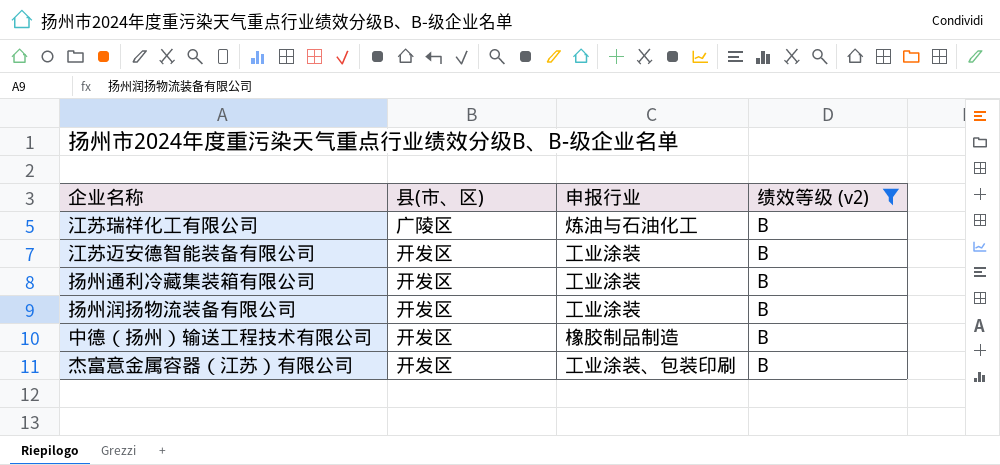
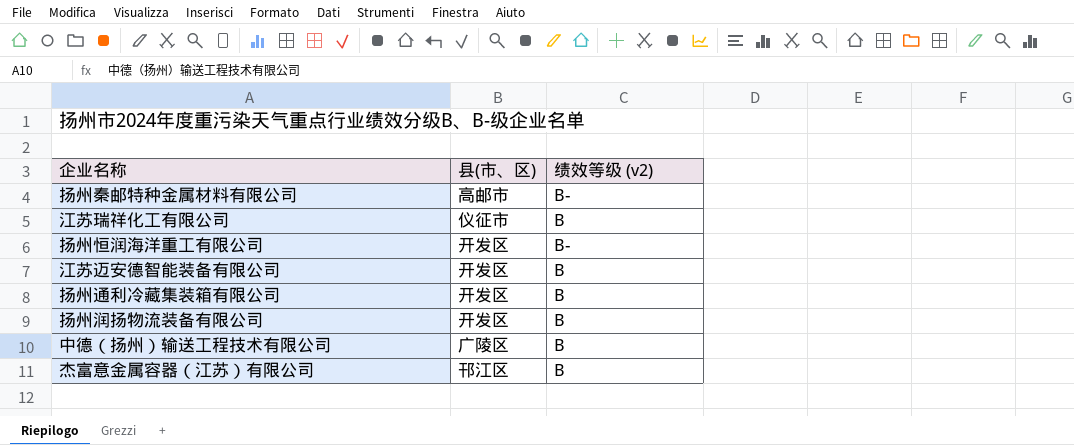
filter: 绩效等级 (v2) = B -> none
column 申报行业 | position: 3 -> none
江苏瑞祥化工有限公司 | 县(市、区): 广陵区 -> 仪征市
中德（扬州）输送工程技术有限公司 | 县(市、区): 开发区 -> 广陵区
杰富意金属容器（江苏）有限公司 | 县(市、区): 开发区 -> 邗江区

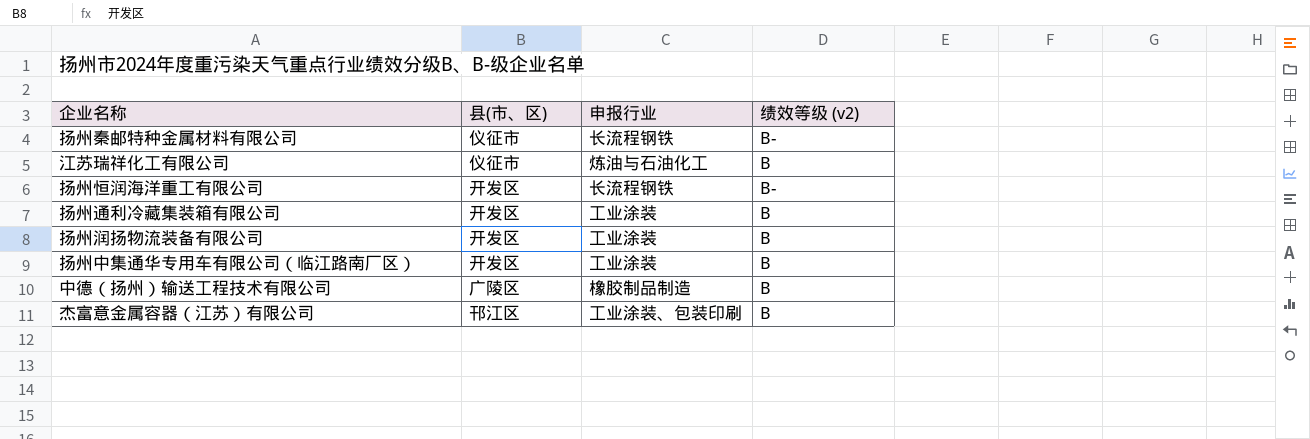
column 申报行业 | position: none -> 3
row 江苏迈安德智能装备有限公司: 开发区 | B -> none
扬州秦邮特种金属材料有限公司 | 县(市、区): 高邮市 -> 仪征市
row 扬州中集通华专用车有限公司（临江路南厂区）: none -> 开发区 | 工业涂装 | B

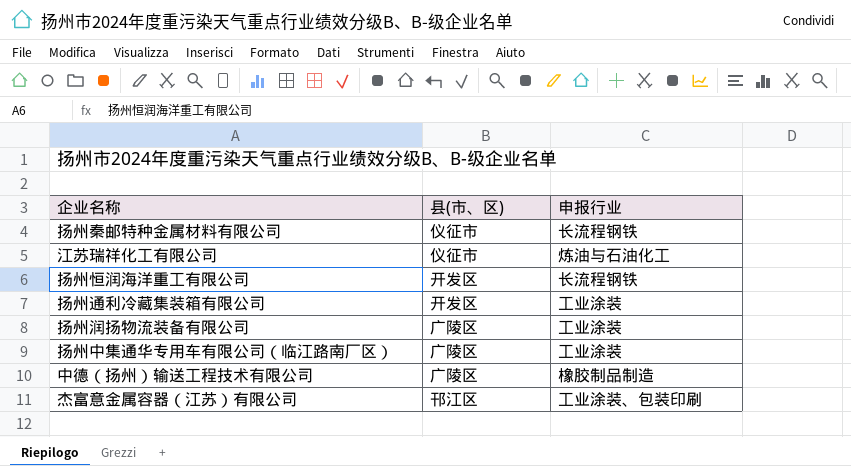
column 绩效等级 (v2) | position: 4 -> none
扬州润扬物流装备有限公司 | 县(市、区): 开发区 -> 广陵区
扬州中集通华专用车有限公司（临江路南厂区） | 县(市、区): 开发区 -> 广陵区

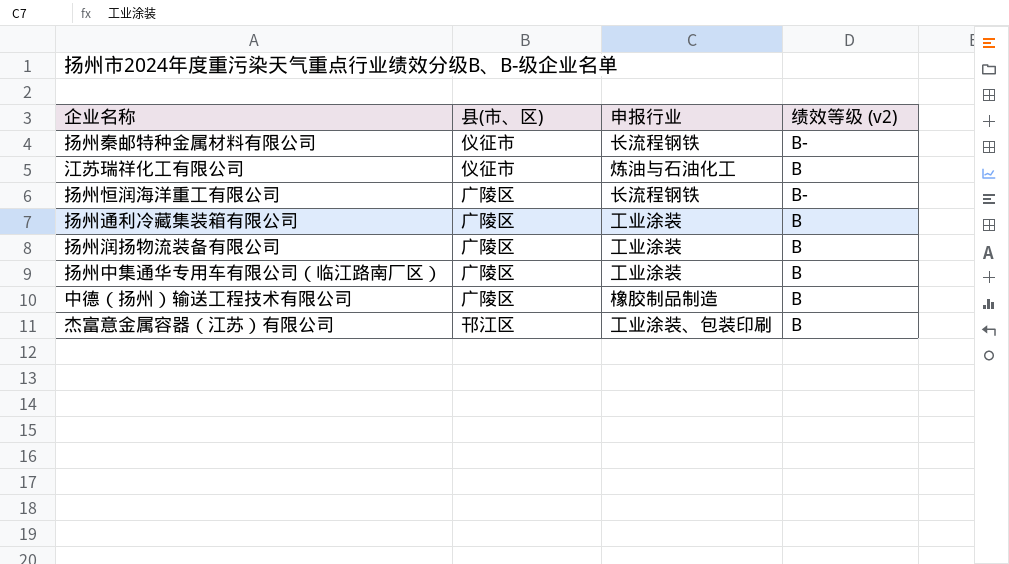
column 绩效等级 (v2) | position: none -> 4
扬州恒润海洋重工有限公司 | 县(市、区): 开发区 -> 广陵区
扬州通利冷藏集装箱有限公司 | 县(市、区): 开发区 -> 广陵区

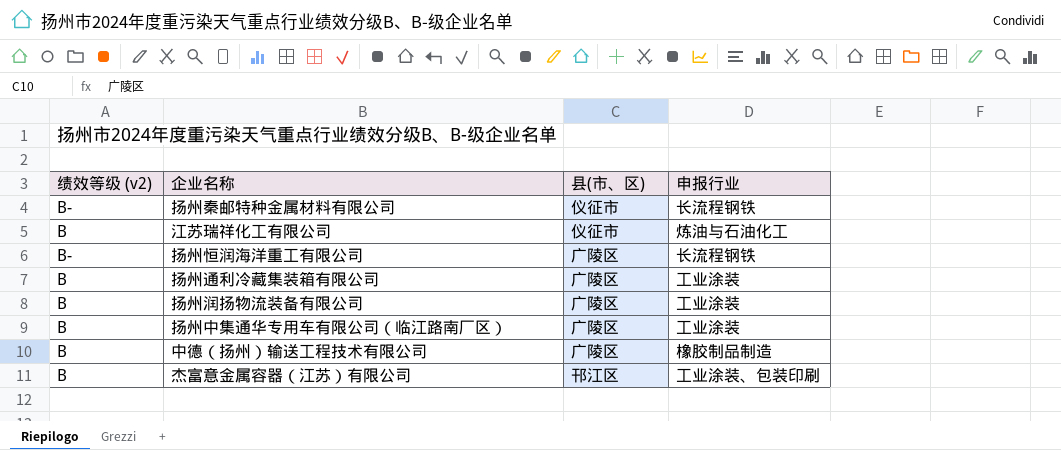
column 绩效等级 (v2) | position: 4 -> 1

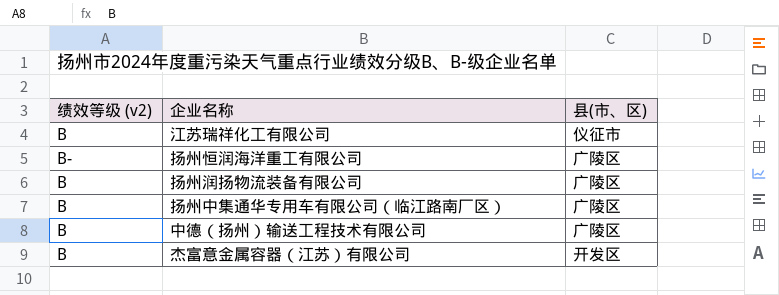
column 申报行业 | position: 4 -> none
row 扬州秦邮特种金属材料有限公司: B- | 仪征市 | 长流程钢铁 -> none
row 扬州通利冷藏集装箱有限公司: B | 广陵区 | 工业涂装 -> none
杰富意金属容器（江苏）有限公司 | 县(市、区): 邗江区 -> 开发区

